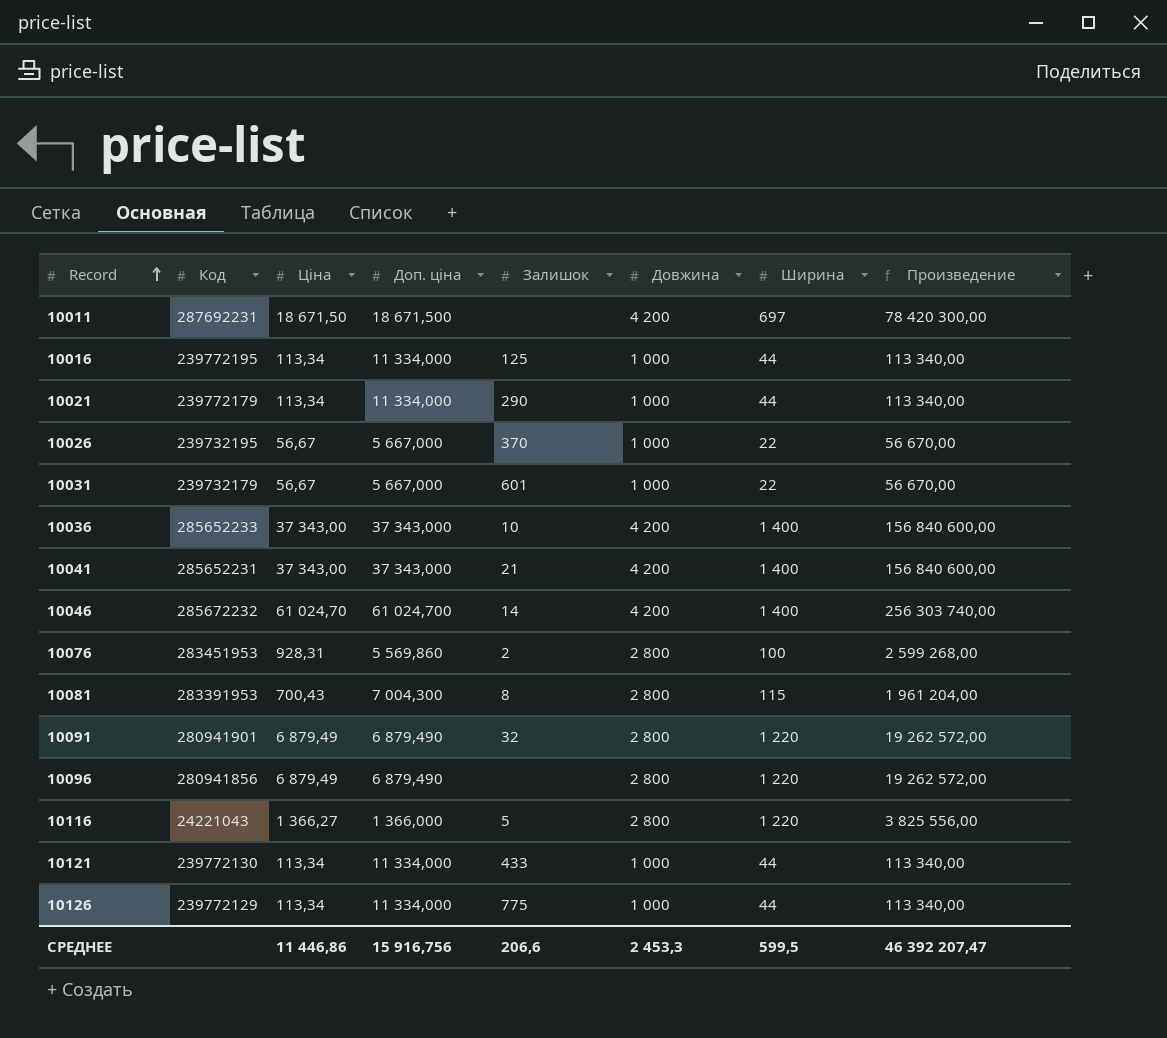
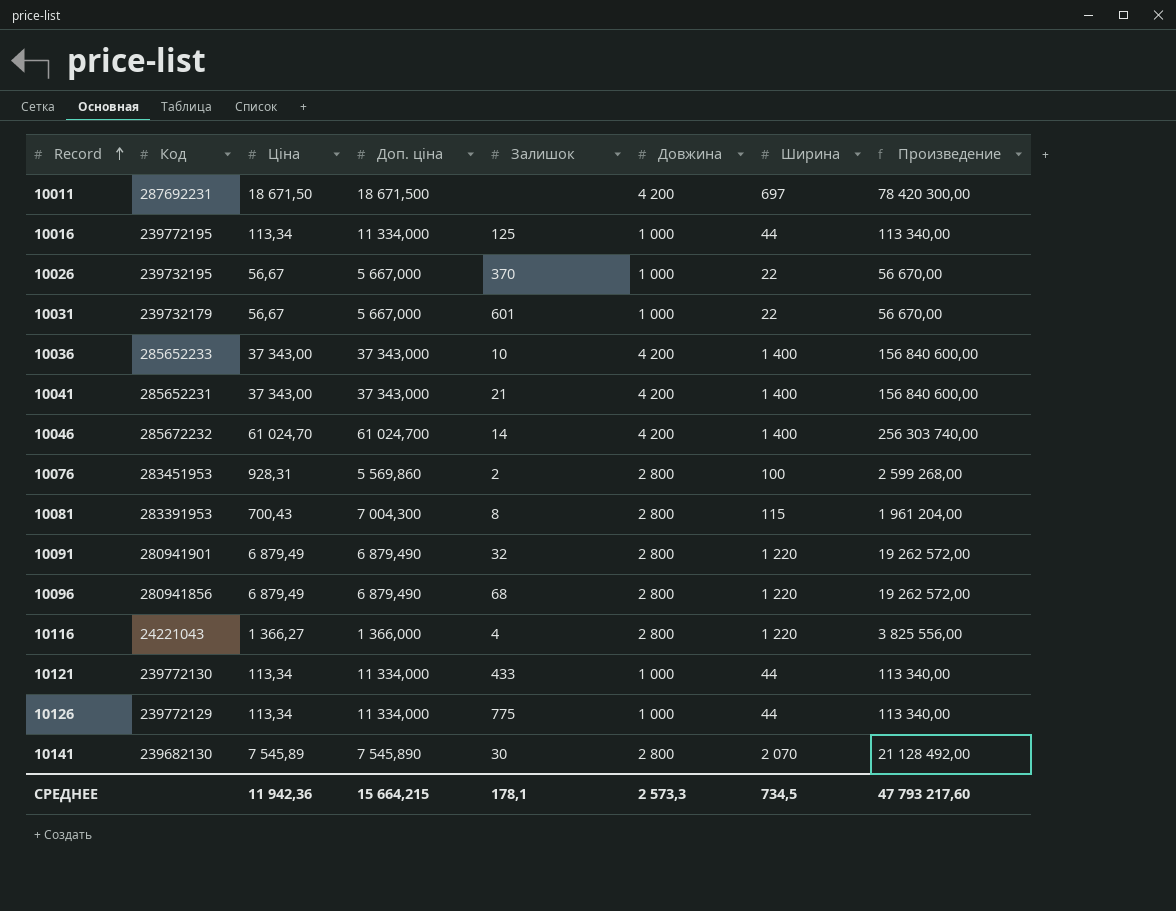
row 10021: 239772179 | 113,34 | 11 334,000 | 290 | 1 000 | 44 | 113 340,00 -> none
10096 | Залишок: none -> 68
10116 | Залишок: 5 -> 4
row 10141: none -> 239682130 | 7 545,89 | 7 545,890 | 30 | 2 800 | 2 070 | 21 128 492,00
СРЕДНЕЕ | Ціна: 11 446,86 -> 11 942,36
СРЕДНЕЕ | Доп. ціна: 15 916,756 -> 15 664,215
СРЕДНЕЕ | Залишок: 206,6 -> 178,1
СРЕДНЕЕ | Довжина: 2 453,3 -> 2 573,3
СРЕДНЕЕ | Ширина: 599,5 -> 734,5
СРЕДНЕЕ | Произведение: 46 392 207,47 -> 47 793 217,60

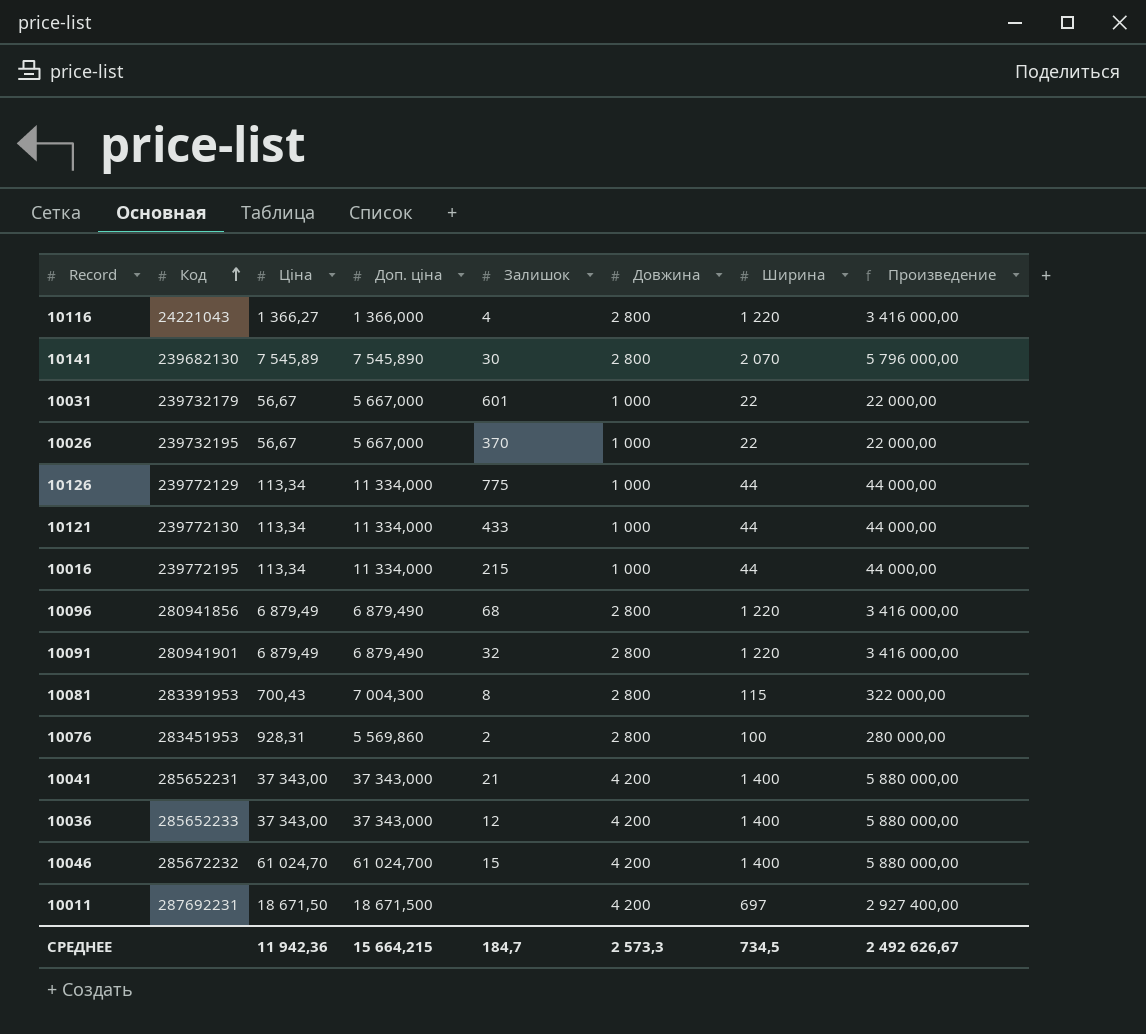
row order: Record ascending -> Код ascending
column Произведение | formula: [Ціна] * [Довжина] -> [Довжина] * [Ширина]
10016 | Залишок: 125 -> 215
10036 | Залишок: 10 -> 12
10046 | Залишок: 14 -> 15
СРЕДНЕЕ | Залишок: 178,1 -> 184,7
СРЕДНЕЕ | Произведение: 47 793 217,60 -> 2 492 626,67

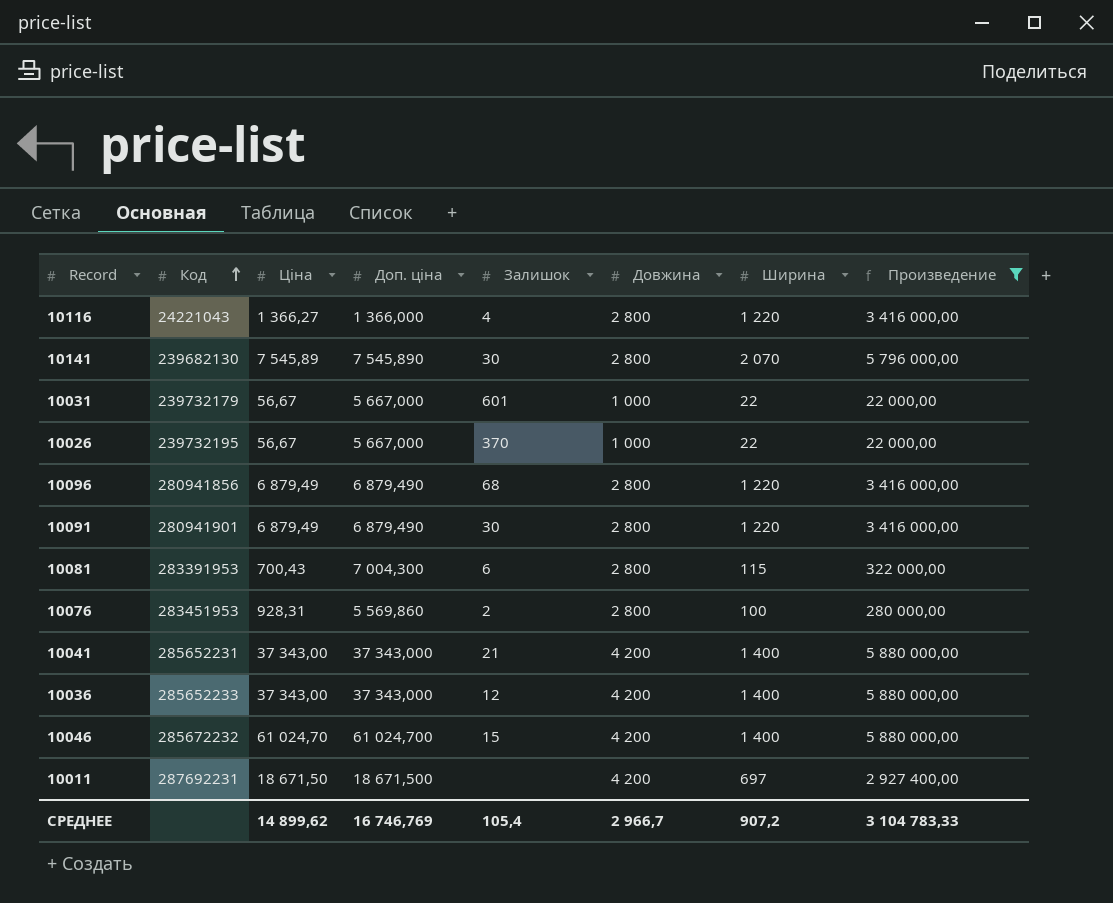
filter: none -> Произведение != 44 000,00
10091 | Залишок: 32 -> 30
10081 | Залишок: 8 -> 6
СРЕДНЕЕ | Ціна: 11 942,36 -> 14 899,62
СРЕДНЕЕ | Доп. ціна: 15 664,215 -> 16 746,769
СРЕДНЕЕ | Залишок: 184,7 -> 105,4
СРЕДНЕЕ | Довжина: 2 573,3 -> 2 966,7
СРЕДНЕЕ | Ширина: 734,5 -> 907,2
СРЕДНЕЕ | Произведение: 2 492 626,67 -> 3 104 783,33

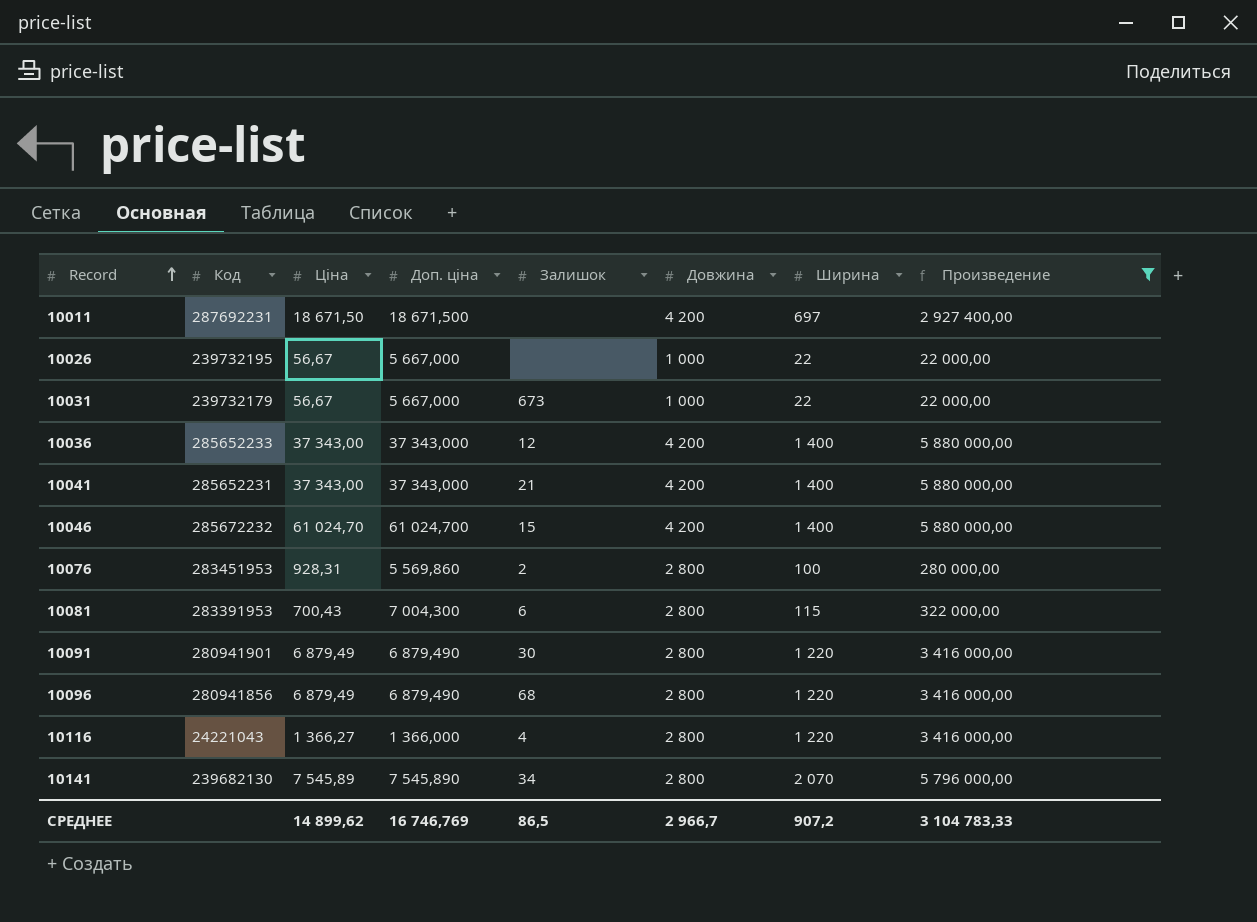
row order: Код ascending -> Record ascending
10026 | Залишок: 370 -> none
10031 | Залишок: 601 -> 673
10141 | Залишок: 30 -> 34
СРЕДНЕЕ | Залишок: 105,4 -> 86,5

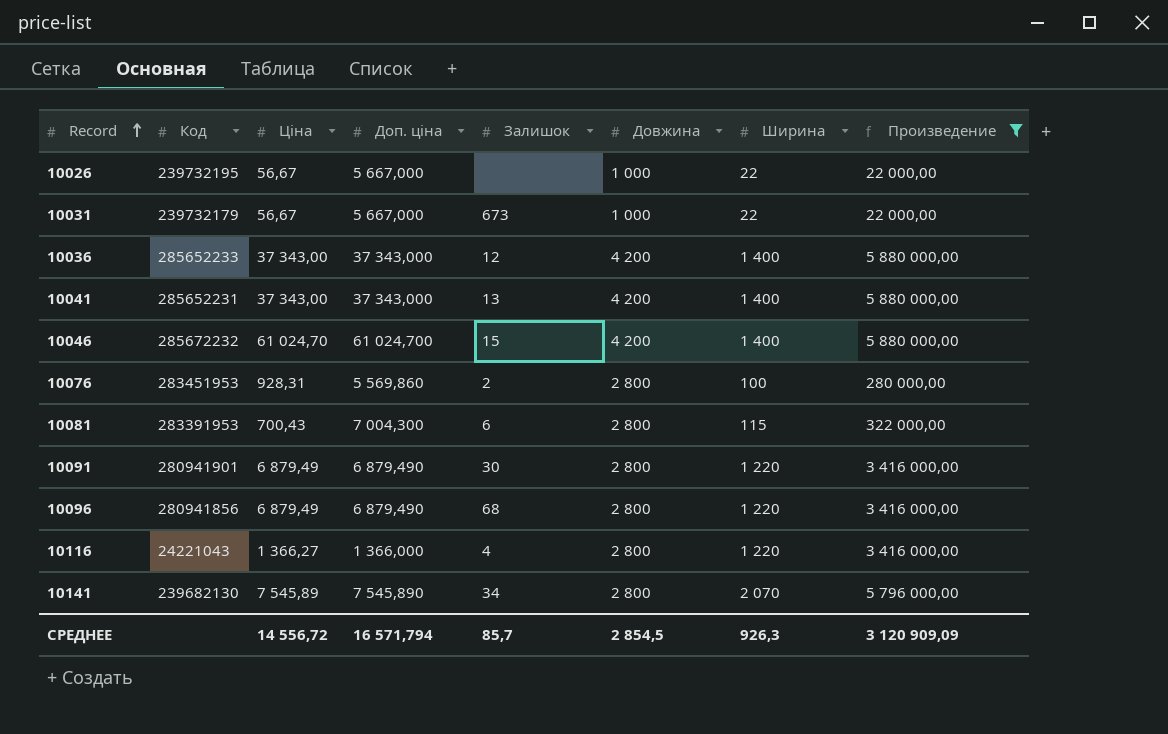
row 10011: 287692231 | 18 671,50 | 18 671,500 | none | 4 200 | 697 | 2 927 400,00 -> none
10041 | Залишок: 21 -> 13
СРЕДНЕЕ | Ціна: 14 899,62 -> 14 556,72
СРЕДНЕЕ | Доп. ціна: 16 746,769 -> 16 571,794
СРЕДНЕЕ | Залишок: 86,5 -> 85,7
СРЕДНЕЕ | Довжина: 2 966,7 -> 2 854,5
СРЕДНЕЕ | Ширина: 907,2 -> 926,3
СРЕДНЕЕ | Произведение: 3 104 783,33 -> 3 120 909,09

